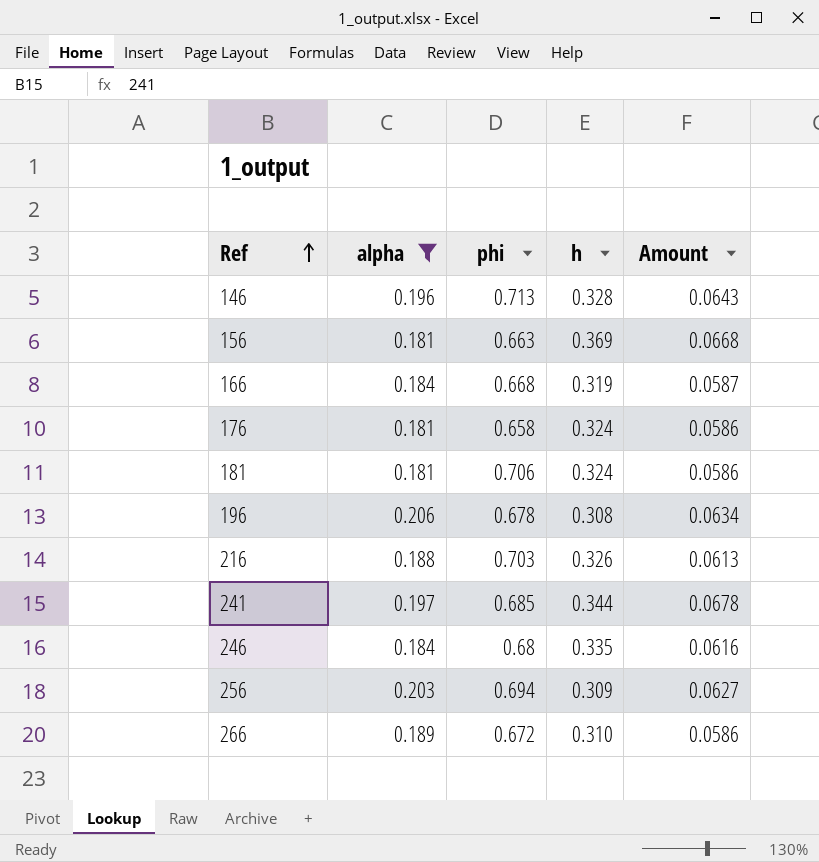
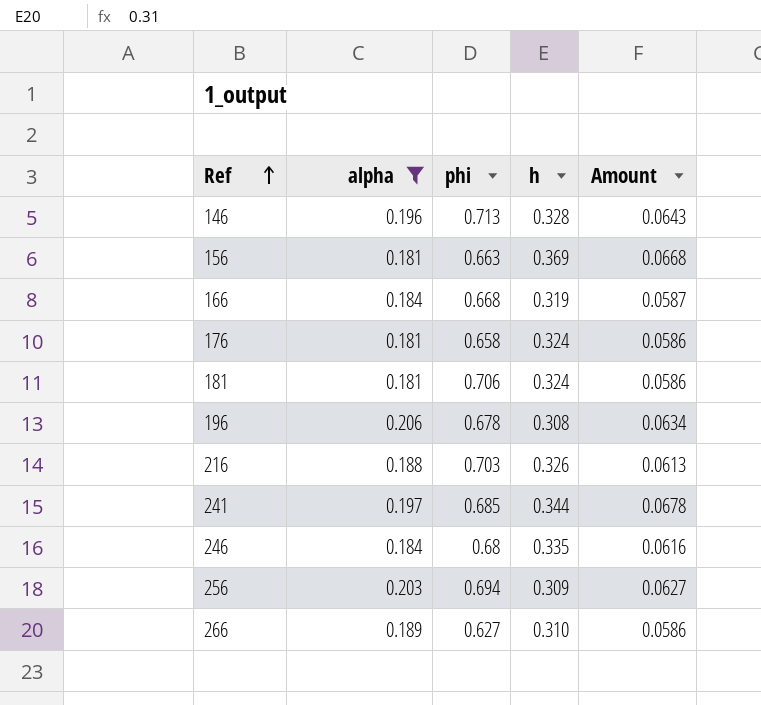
266 | phi: 0.672 -> 0.627

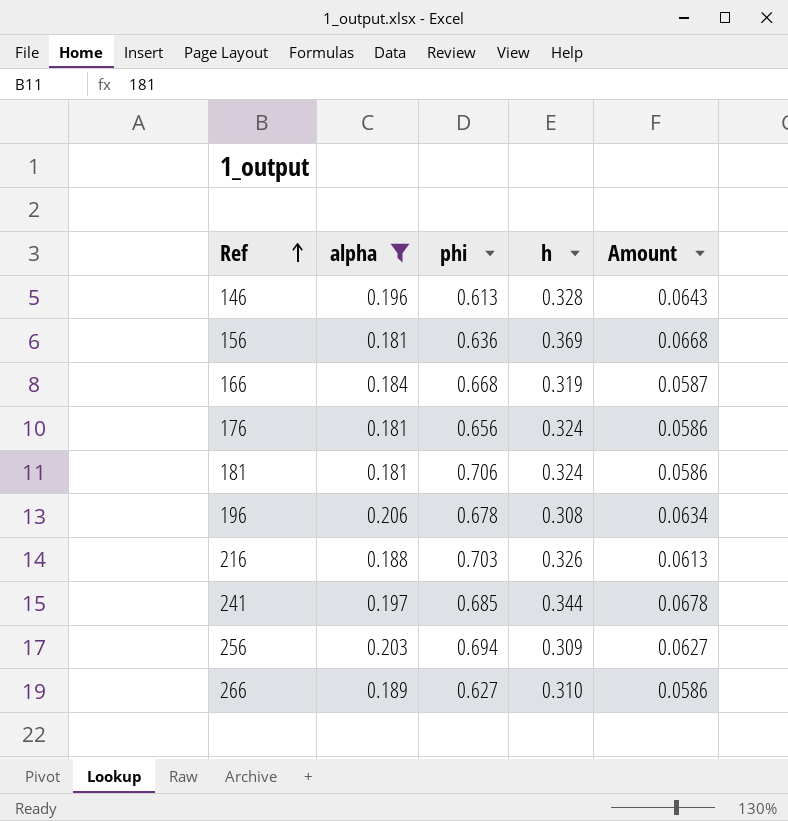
row 246: 0.184 | 0.68 | 0.335 | 0.0616 -> none
146 | phi: 0.713 -> 0.613
156 | phi: 0.663 -> 0.636
176 | phi: 0.658 -> 0.656

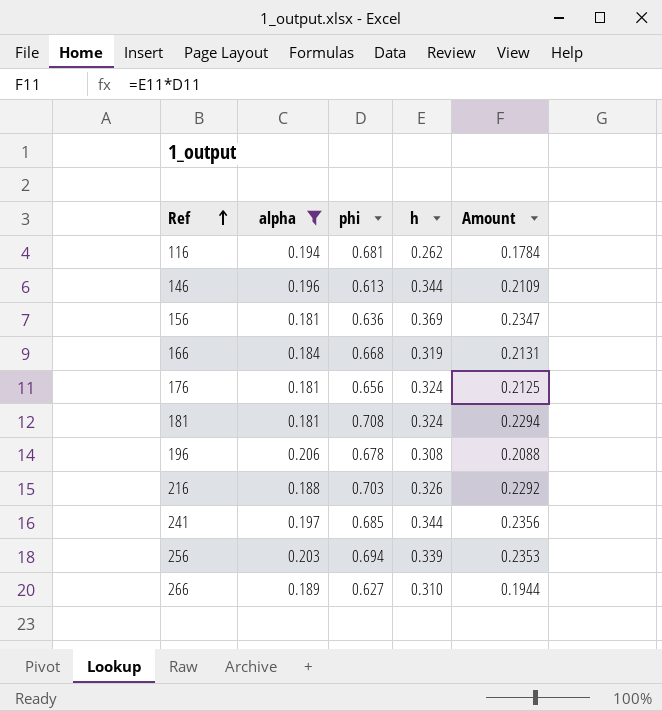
column Amount | formula: [alpha] * [h] -> [phi] * [h]
row 116: none -> 0.194 | 0.681 | 0.262 | 0.1784
146 | h: 0.328 -> 0.344
181 | phi: 0.706 -> 0.708
256 | h: 0.309 -> 0.339

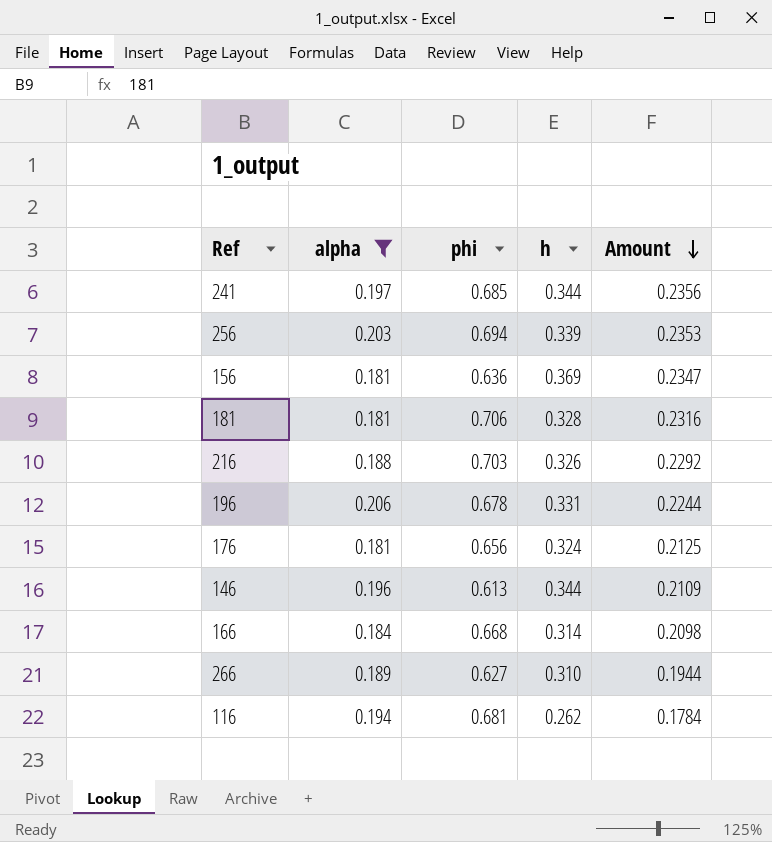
row order: Ref ascending -> Amount descending
181 | phi: 0.708 -> 0.706
181 | h: 0.324 -> 0.328
181 | Amount: 0.2294 -> 0.2316
196 | h: 0.308 -> 0.331
196 | Amount: 0.2088 -> 0.2244
166 | h: 0.319 -> 0.314
166 | Amount: 0.2131 -> 0.2098

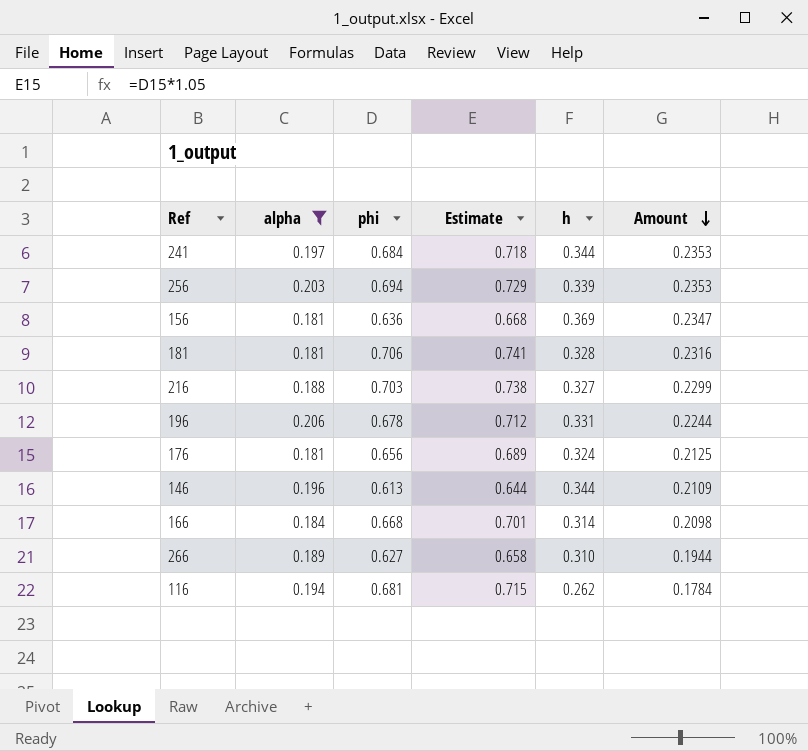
column Estimate | formula: none -> [phi] * 1.05
241 | phi: 0.685 -> 0.684
241 | Amount: 0.2356 -> 0.2353
216 | h: 0.326 -> 0.327
216 | Amount: 0.2292 -> 0.2299

